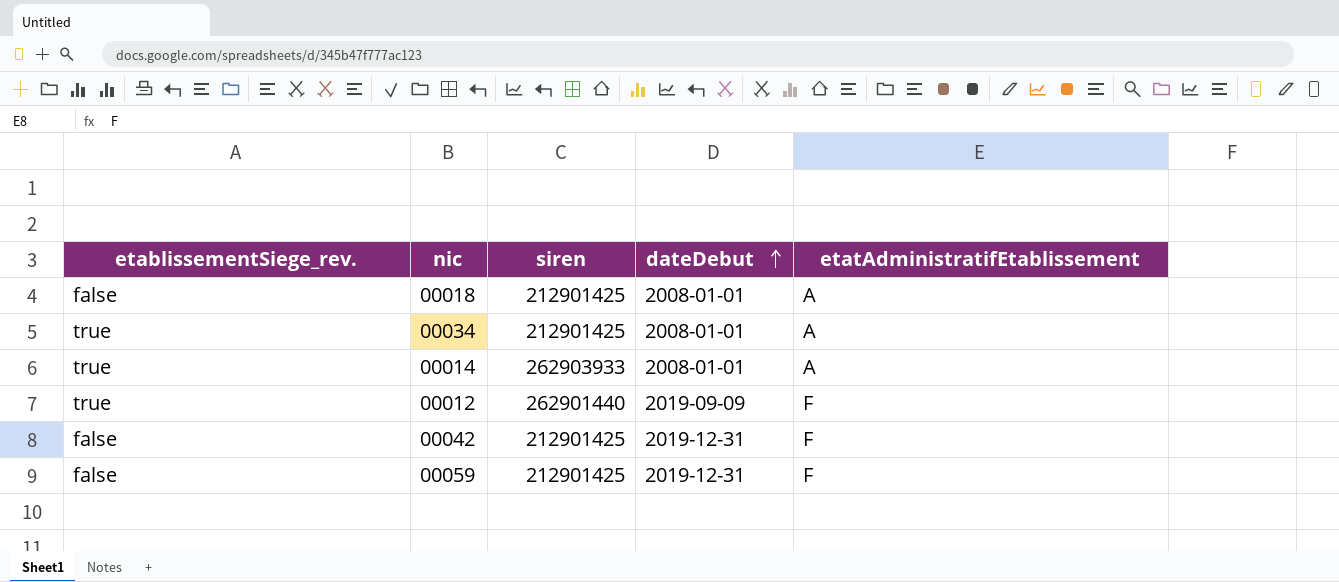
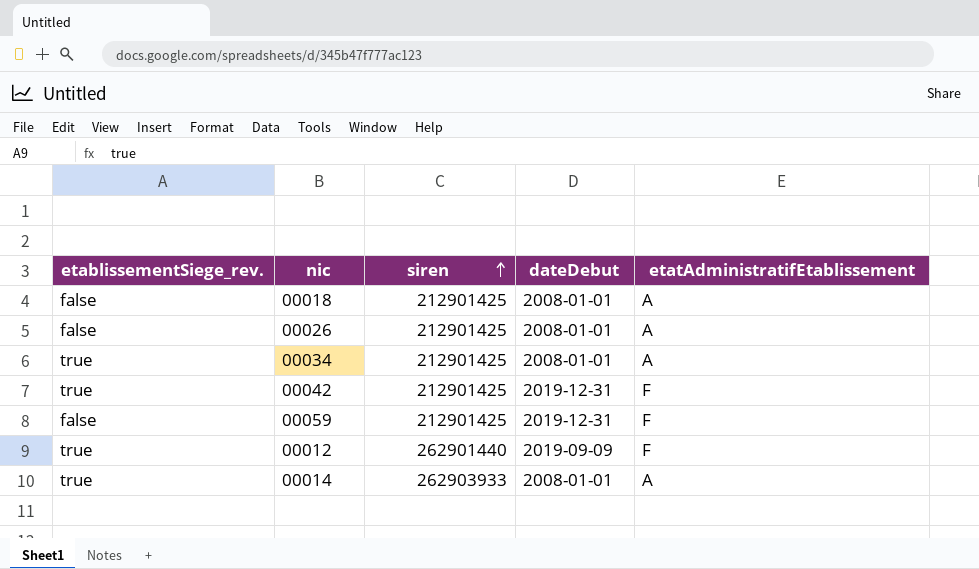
row order: dateDebut ascending -> siren ascending
row 00026: none -> false | 212901425 | 2008-01-01 | A
00042 | etablissementSiege_rev.: false -> true

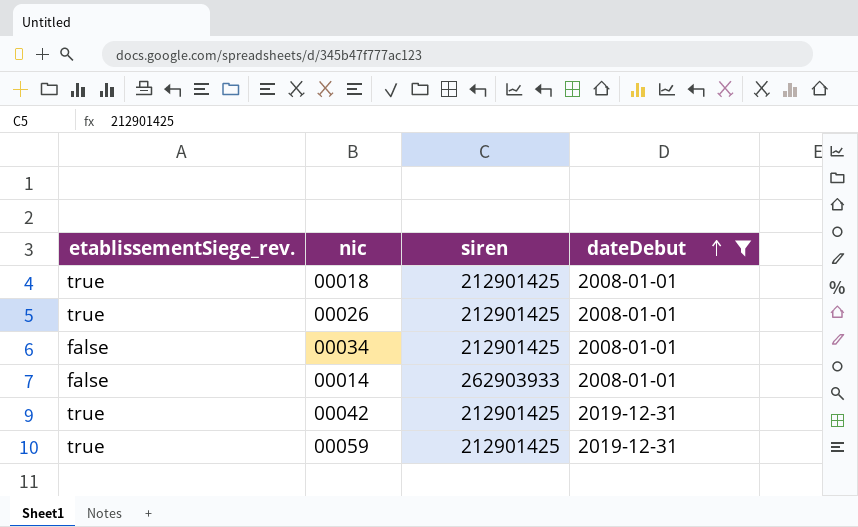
filter: none -> dateDebut != 2019-09-09
row order: siren ascending -> dateDebut ascending
column etatAdministratifEtablissement | position: 5 -> none
00018 | etablissementSiege_rev.: false -> true
00026 | etablissementSiege_rev.: false -> true
00034 | etablissementSiege_rev.: true -> false
00014 | etablissementSiege_rev.: true -> false
00059 | etablissementSiege_rev.: false -> true

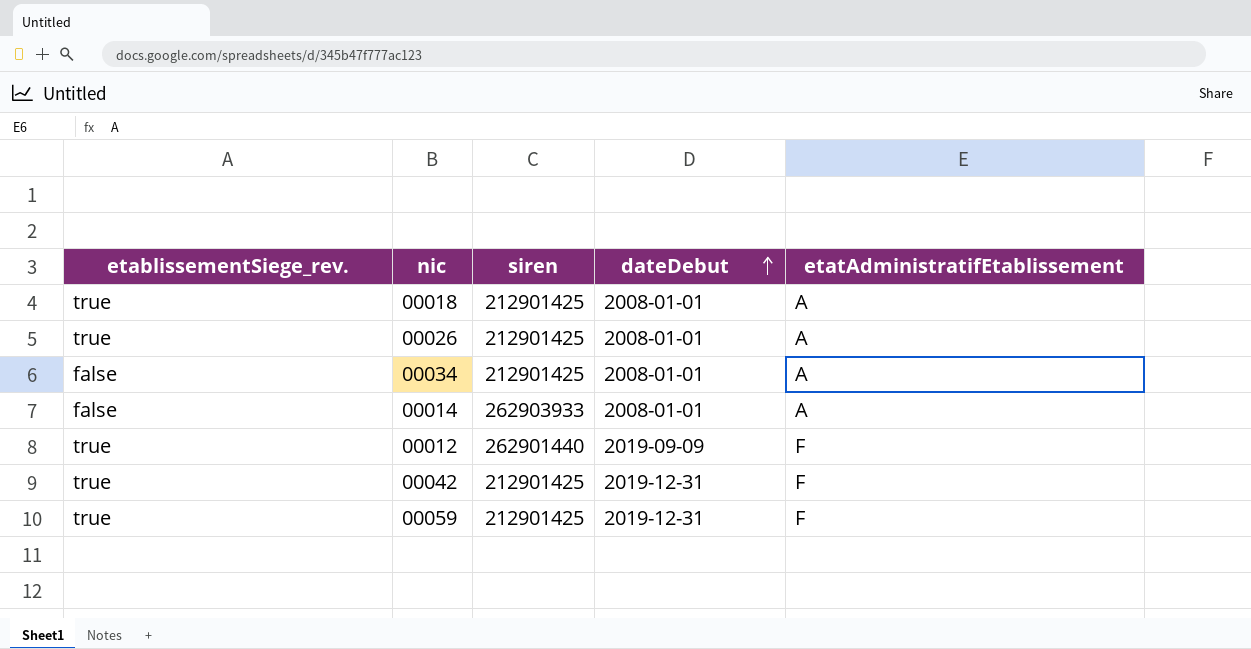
filter: dateDebut != 2019-09-09 -> none
column etatAdministratifEtablissement | position: none -> 5

